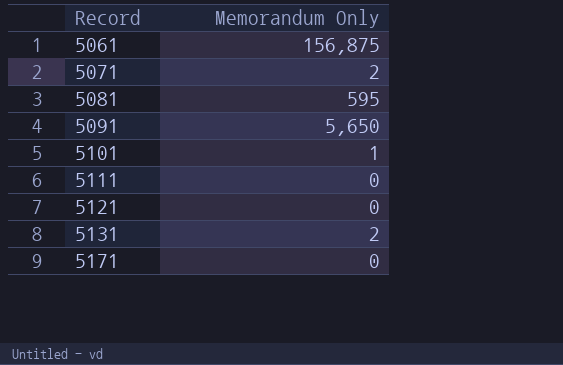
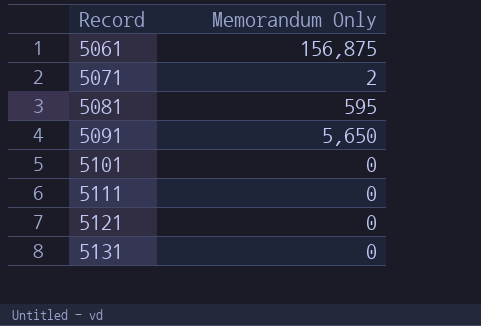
row 5171: 0 -> none
5101 | Memorandum Only: 1 -> 0
5131 | Memorandum Only: 2 -> 0

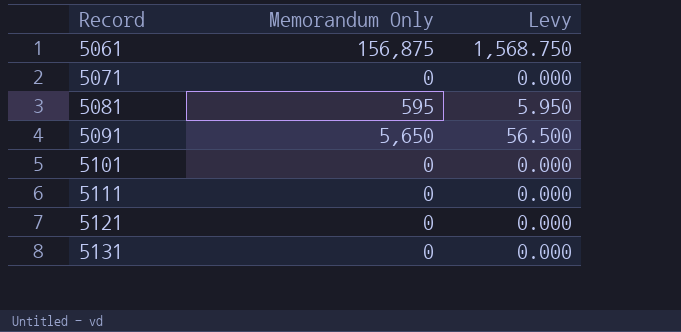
column Levy | formula: none -> [Memorandum Only] * 0.01
5071 | Memorandum Only: 2 -> 0

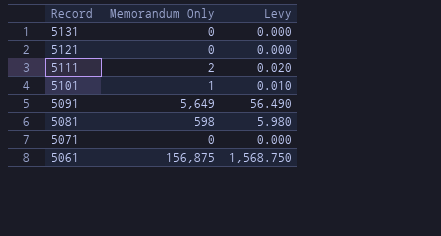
row order: Record ascending -> Record descending
5111 | Memorandum Only: 0 -> 2
5111 | Levy: 0.000 -> 0.020
5101 | Memorandum Only: 0 -> 1
5101 | Levy: 0.000 -> 0.010
5091 | Memorandum Only: 5,650 -> 5,649
5091 | Levy: 56.500 -> 56.490
5081 | Memorandum Only: 595 -> 598
5081 | Levy: 5.950 -> 5.980

